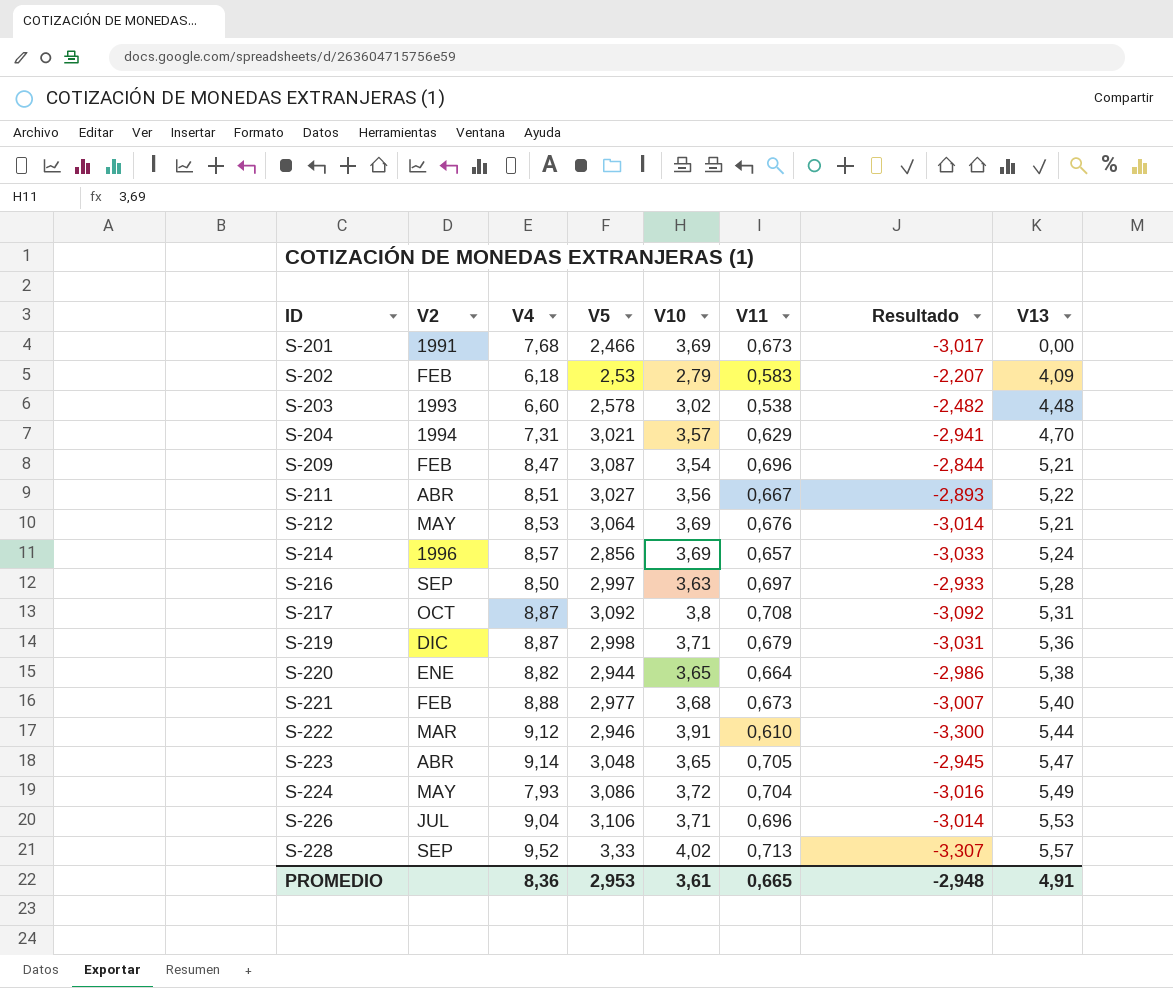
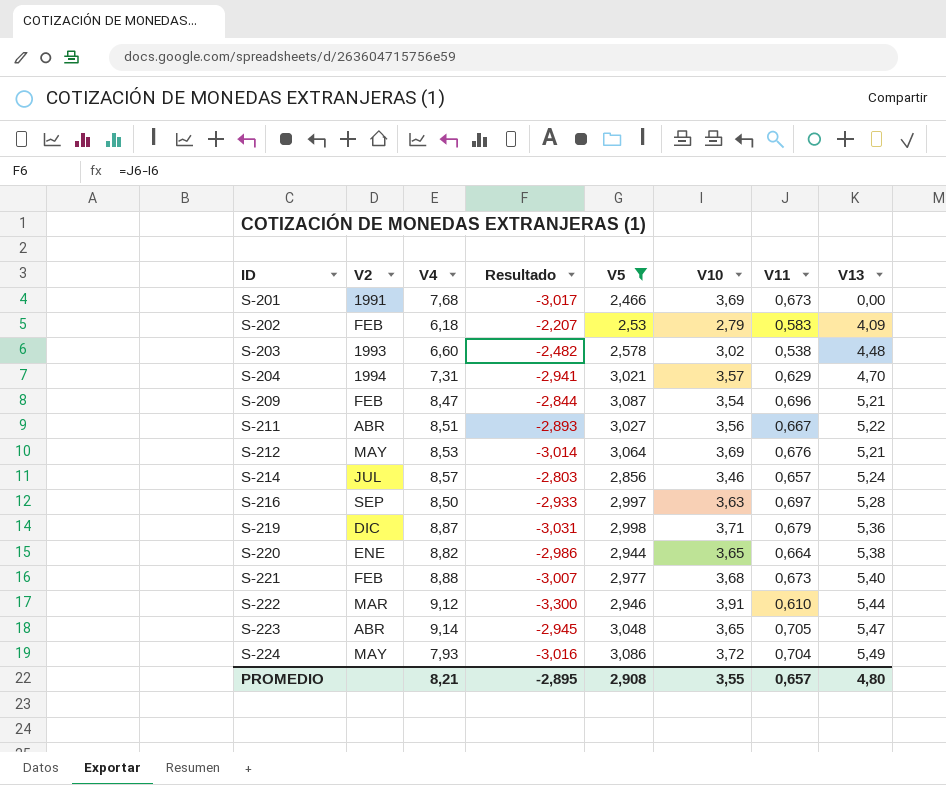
filter: none -> V5 <= 3,087
column Resultado | position: 7 -> 4
S-214 | V2: 1996 -> JUL
S-214 | Resultado: -3,033 -> -2,803
S-214 | V10: 3,69 -> 3,46
PROMEDIO | V4: 8,36 -> 8,21
PROMEDIO | Resultado: -2,948 -> -2,895
PROMEDIO | V5: 2,953 -> 2,908
PROMEDIO | V10: 3,61 -> 3,55
PROMEDIO | V11: 0,665 -> 0,657
PROMEDIO | V13: 4,91 -> 4,80

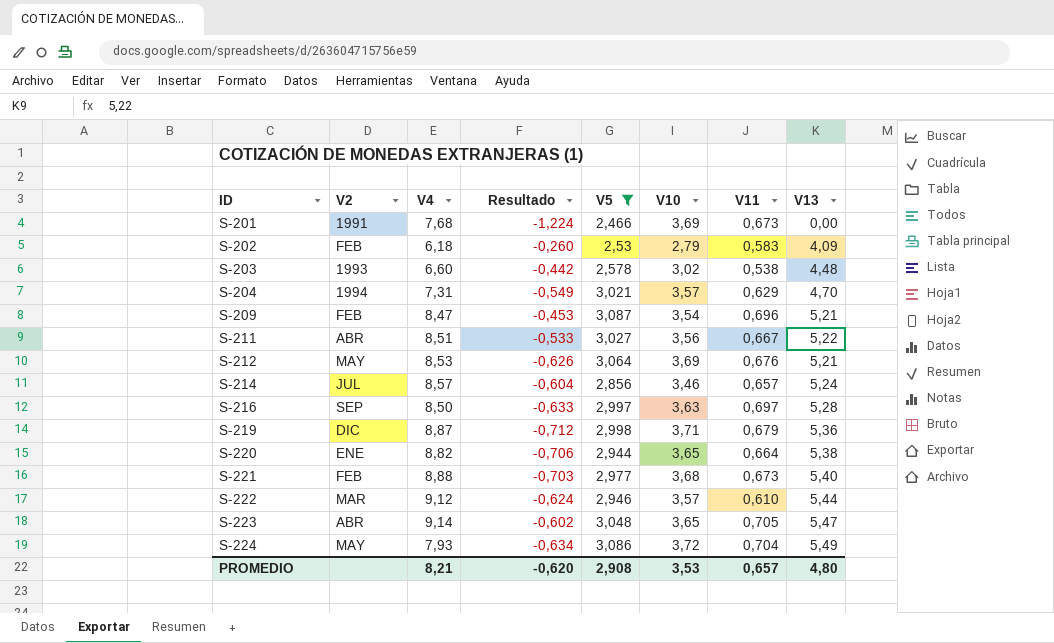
column Resultado | formula: [V11] - [V10] -> [V5] - [V10]
S-222 | V10: 3,91 -> 3,57
PROMEDIO | Resultado: -2,895 -> -0,620
PROMEDIO | V10: 3,55 -> 3,53

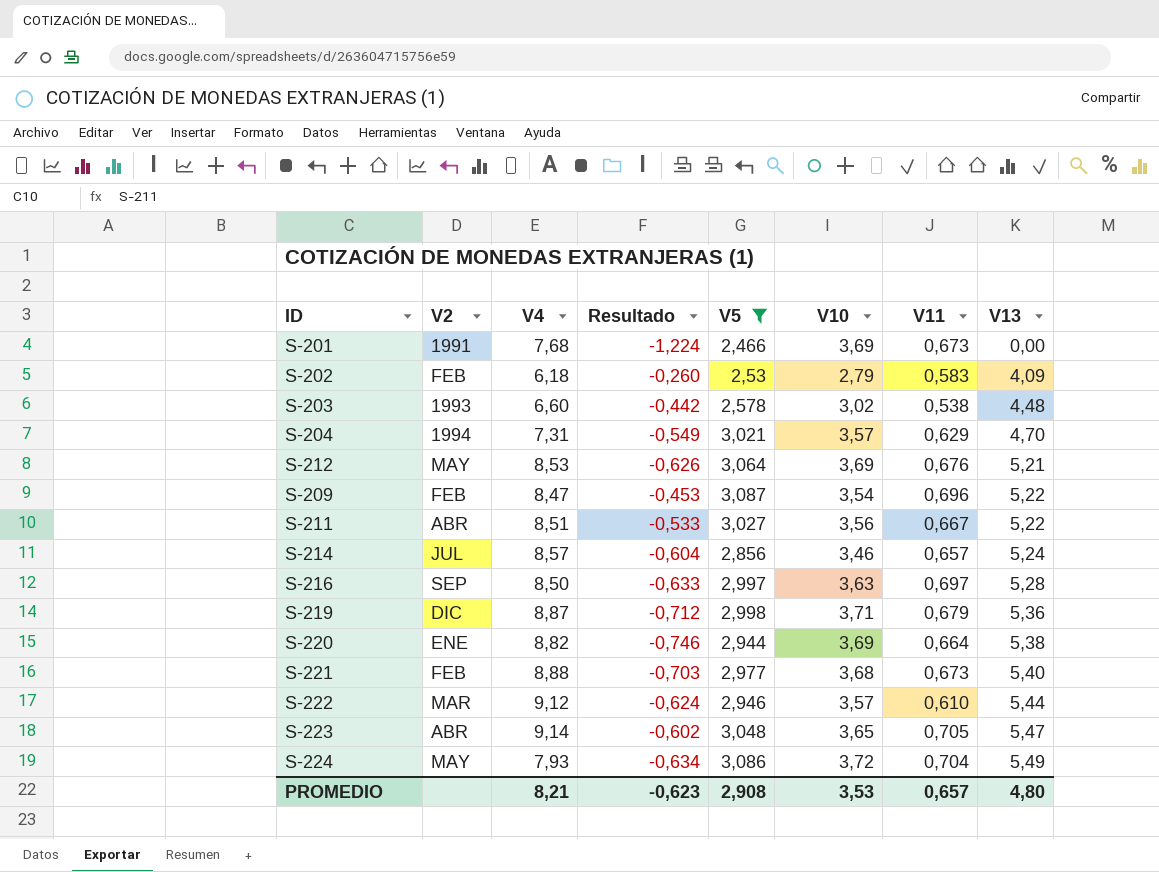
row order: ID ascending -> V13 ascending
S-209 | V13: 5,21 -> 5,22
S-220 | Resultado: -0,706 -> -0,746
S-220 | V10: 3,65 -> 3,69
PROMEDIO | Resultado: -0,620 -> -0,623

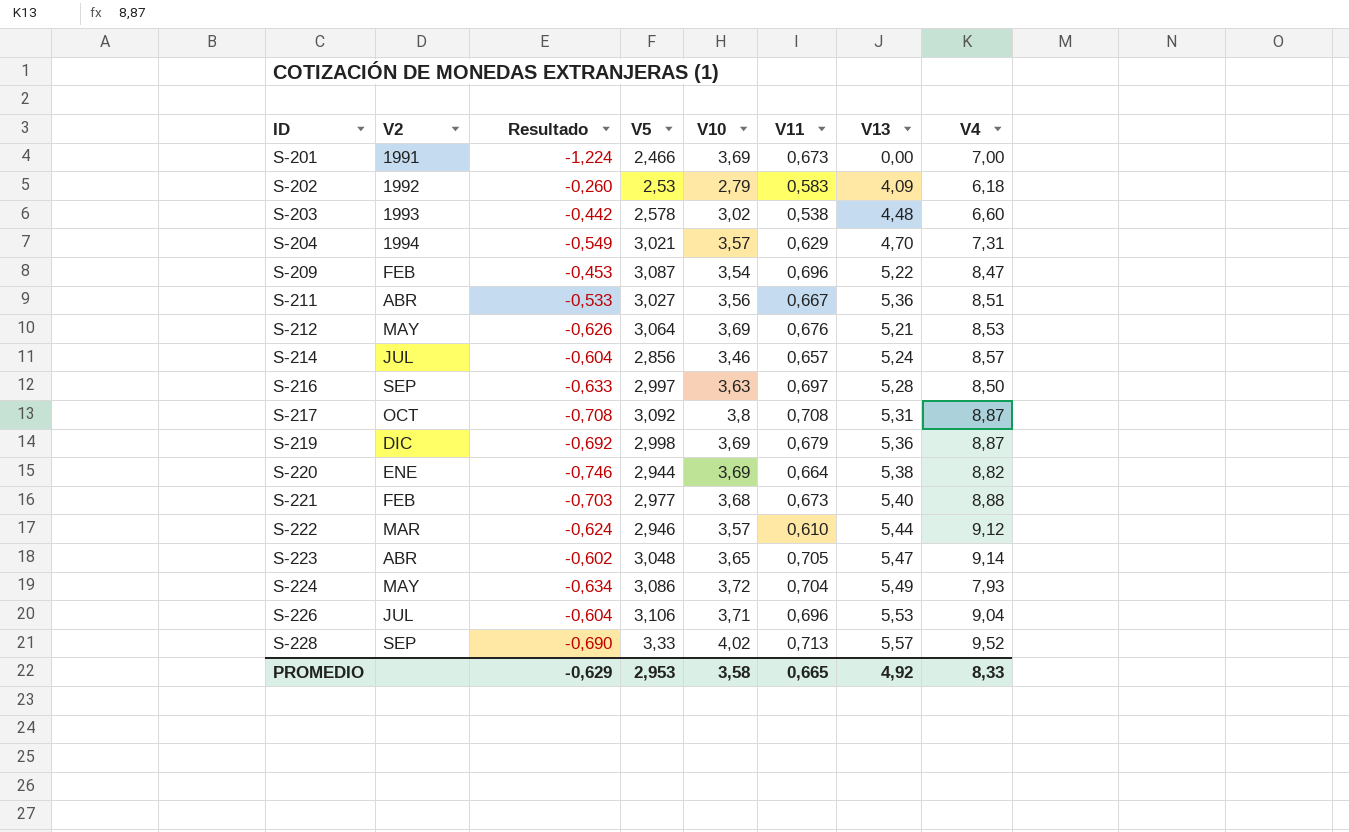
filter: V5 <= 3,087 -> none
row order: V13 ascending -> ID ascending
column V4 | position: 3 -> 8
S-201 | V4: 7,68 -> 7,00
S-202 | V2: FEB -> 1992
S-211 | V13: 5,22 -> 5,36
S-219 | Resultado: -0,712 -> -0,692
S-219 | V10: 3,71 -> 3,69
PROMEDIO | Resultado: -0,623 -> -0,629
PROMEDIO | V5: 2,908 -> 2,953
PROMEDIO | V10: 3,53 -> 3,58
PROMEDIO | V11: 0,657 -> 0,665
PROMEDIO | V13: 4,80 -> 4,92
PROMEDIO | V4: 8,21 -> 8,33

